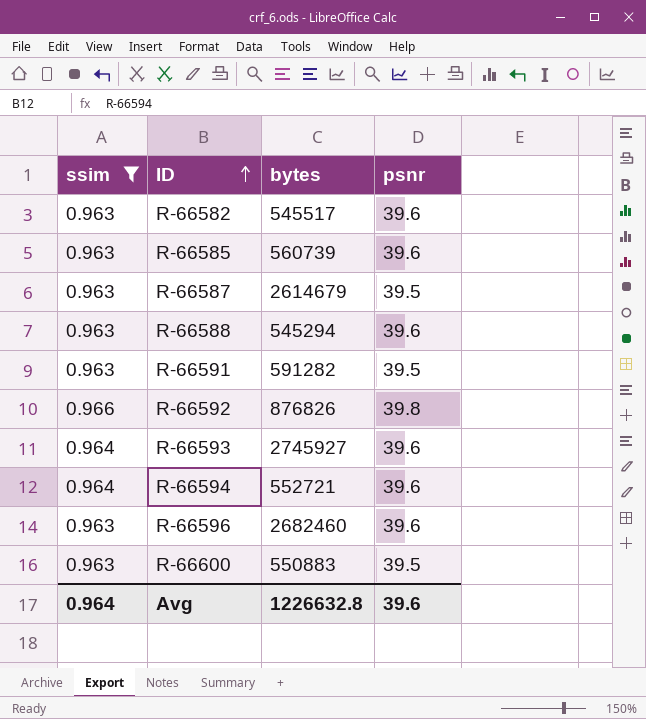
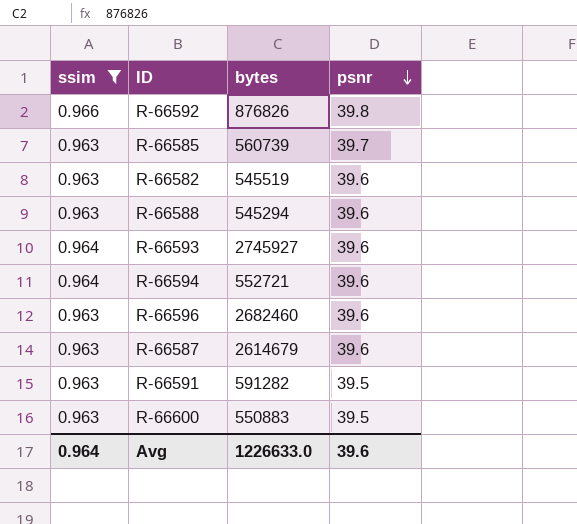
row order: ID ascending -> psnr descending
R-66585 | psnr: 39.6 -> 39.7
R-66582 | bytes: 545517 -> 545519
R-66587 | psnr: 39.5 -> 39.6
Avg | bytes: 1226632.8 -> 1226633.0

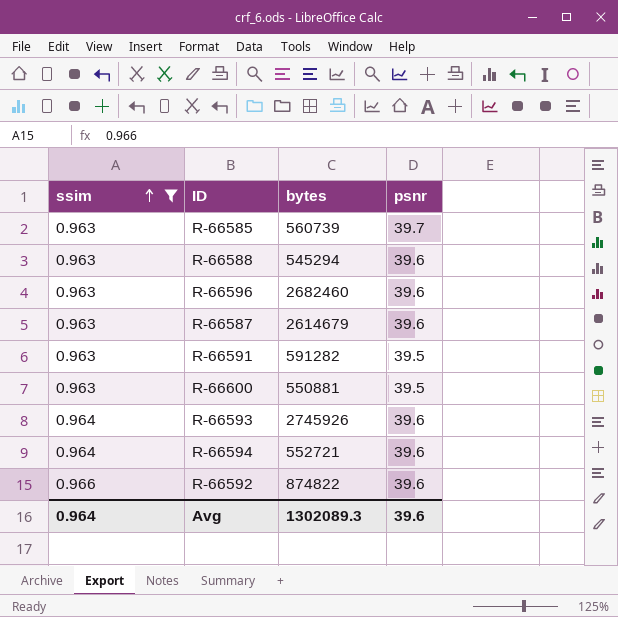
row order: psnr descending -> ssim ascending
row R-66582: 0.963 | 545519 | 39.6 -> none
R-66600 | bytes: 550883 -> 550881
R-66593 | bytes: 2745927 -> 2745926
R-66592 | bytes: 876826 -> 874822
R-66592 | psnr: 39.8 -> 39.6
Avg | bytes: 1226633.0 -> 1302089.3

